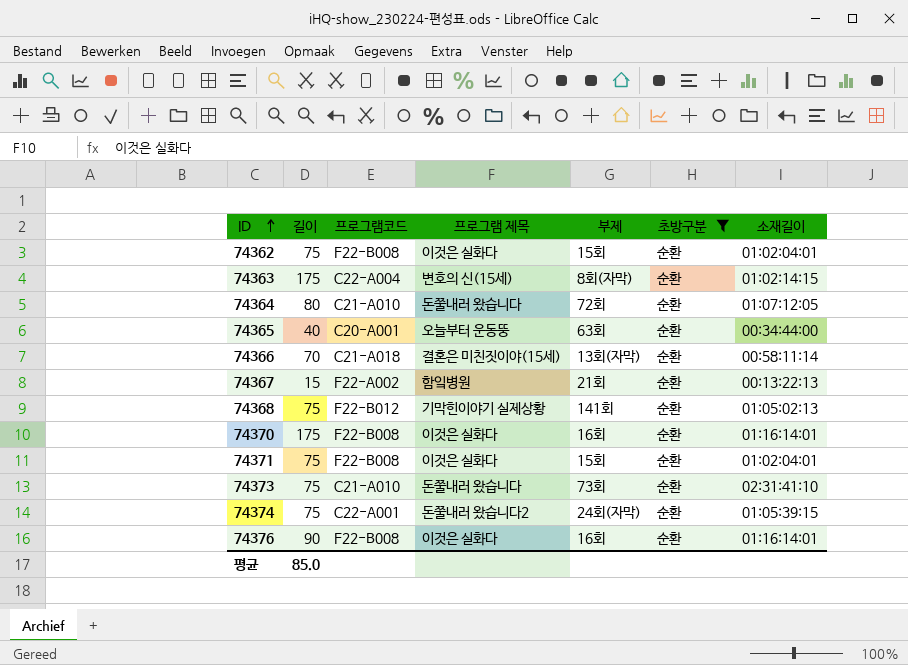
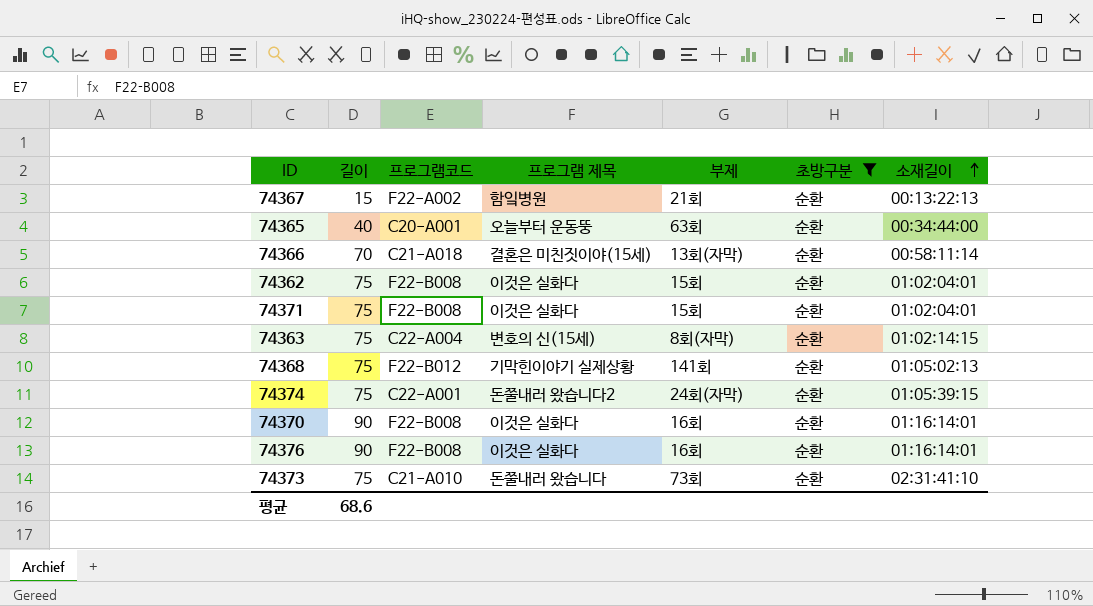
row order: ID ascending -> 소재길이 ascending
row 74364: 80 | C21-A010 | 돈쭐내러 왔습니다 | 72회 | 순환 | 01:07:12:05 -> none
74363 | 길이: 175 -> 75
74370 | 길이: 175 -> 90
평균 | 길이: 85.0 -> 68.6

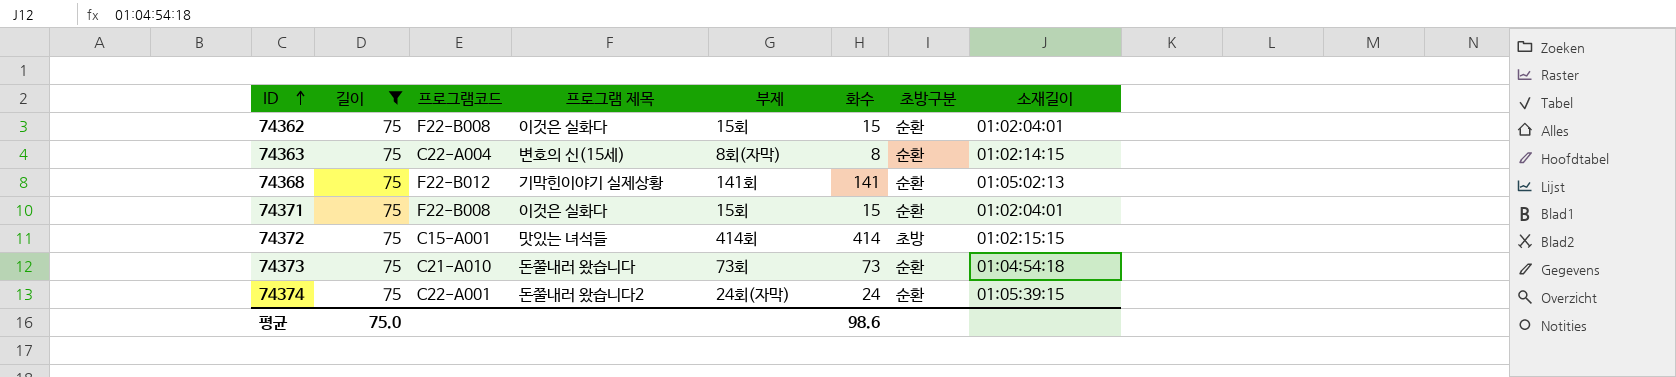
filter: 초방구분 = 순환 -> 길이 = 75
row order: 소재길이 ascending -> ID ascending
column 화수 | position: none -> 6
74373 | 소재길이: 02:31:41:10 -> 01:04:54:18
평균 | 길이: 68.6 -> 75.0

